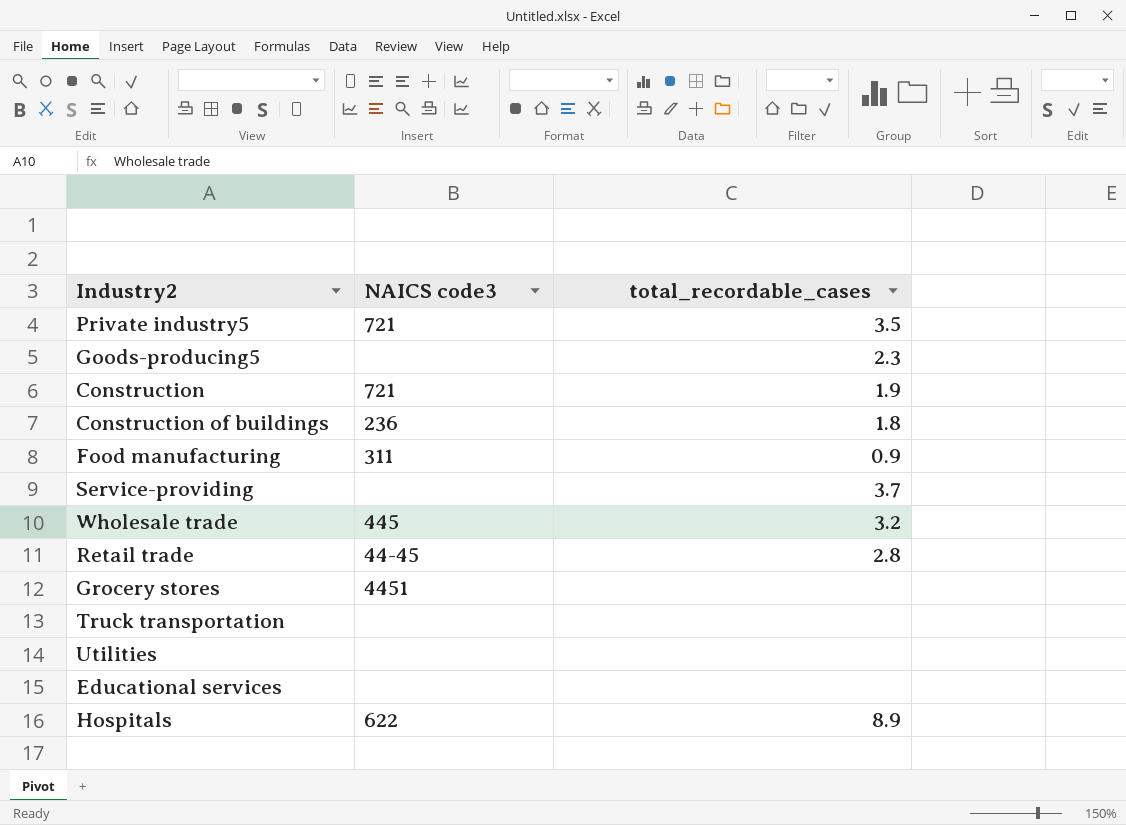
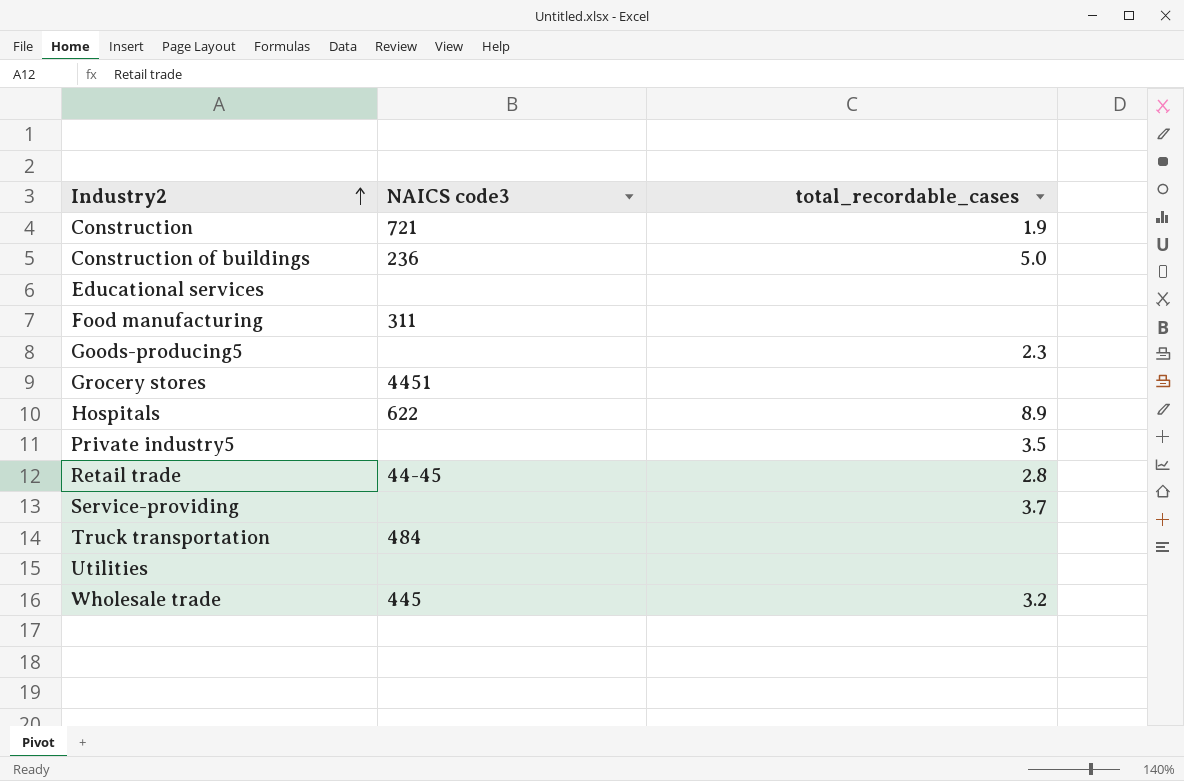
row order: none -> Industry2 ascending
Construction of buildings | total_recordable_cases: 1.8 -> 5.0
Food manufacturing | total_recordable_cases: 0.9 -> none
Private industry5 | NAICS code3: 721 -> none
Truck transportation | NAICS code3: none -> 484

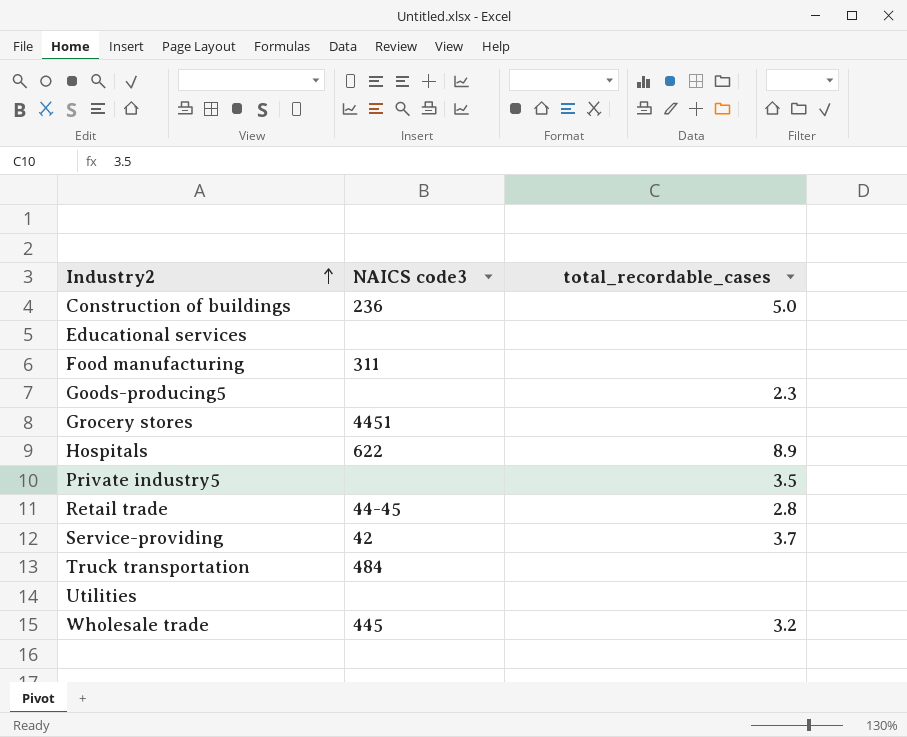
row Construction: 721 | 1.9 -> none
Service-providing | NAICS code3: none -> 42

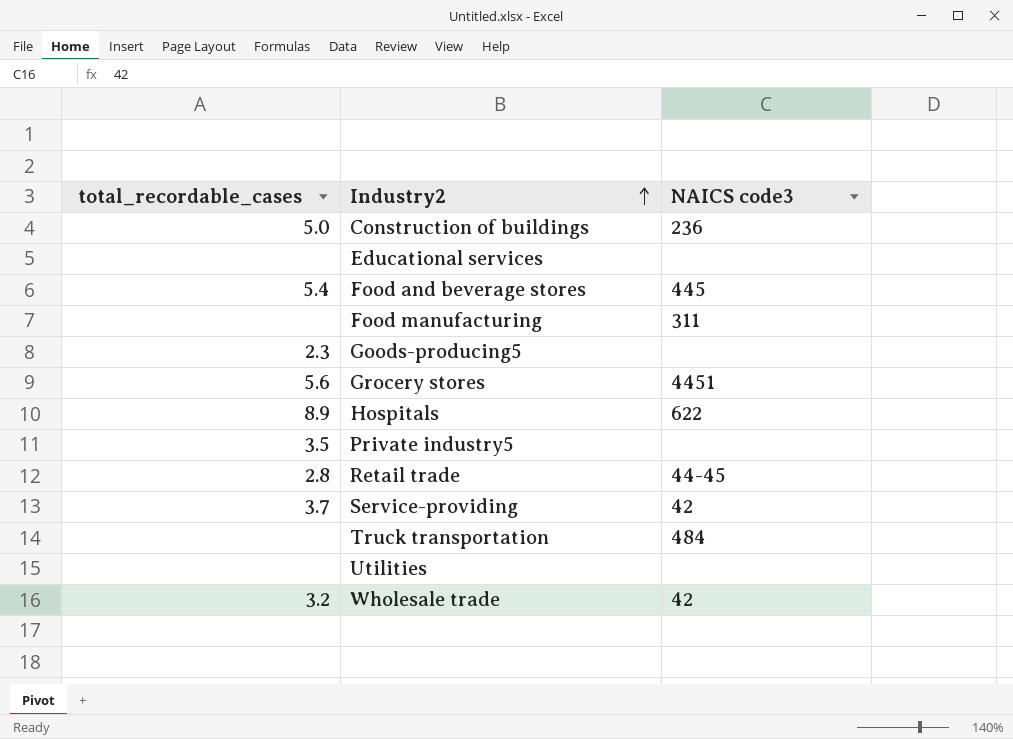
column total_recordable_cases | position: 3 -> 1
row Food and beverage stores: none -> 5.4 | 445
Grocery stores | total_recordable_cases: none -> 5.6
Wholesale trade | NAICS code3: 445 -> 42

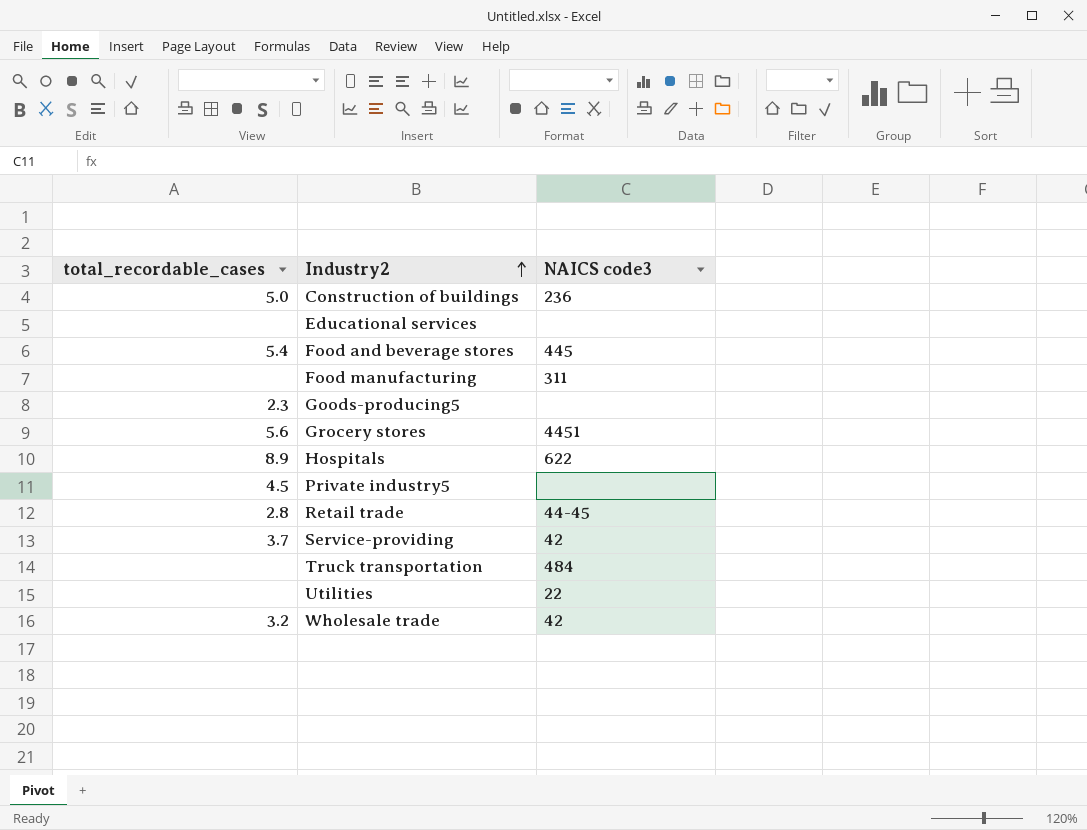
Private industry5 | total_recordable_cases: 3.5 -> 4.5
Utilities | NAICS code3: none -> 22

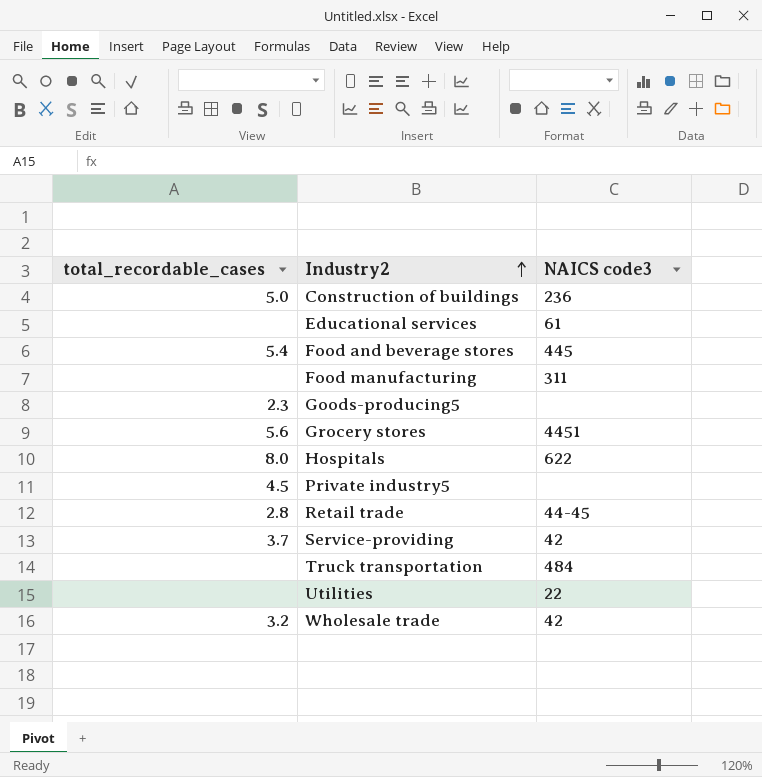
Educational services | NAICS code3: none -> 61
Hospitals | total_recordable_cases: 8.9 -> 8.0

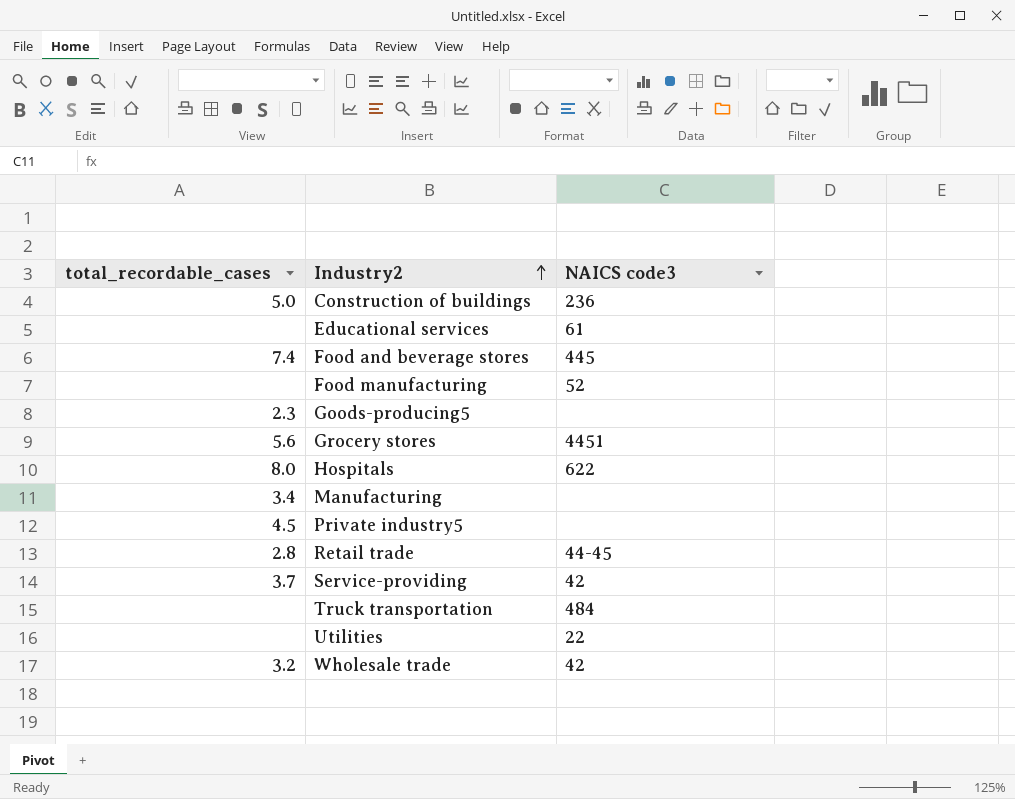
Food and beverage stores | total_recordable_cases: 5.4 -> 7.4
Food manufacturing | NAICS code3: 311 -> 52
row Manufacturing: none -> 3.4 | none

